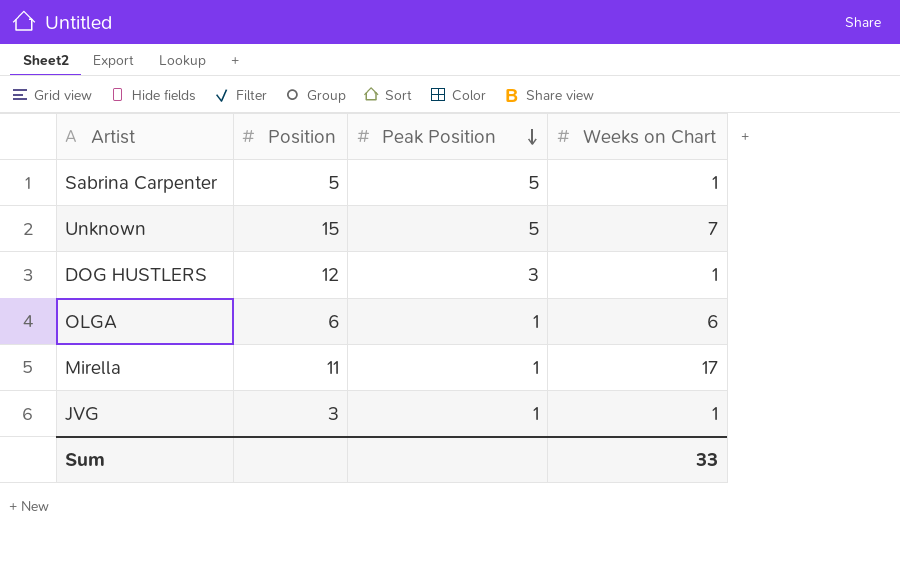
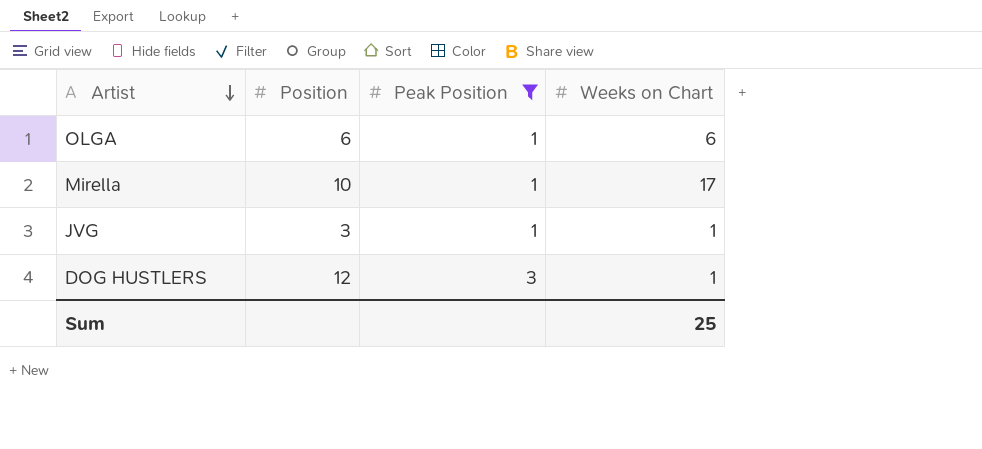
filter: none -> Peak Position != 5
row order: Peak Position descending -> Artist descending
Mirella | Position: 11 -> 10
Sum | Weeks on Chart: 33 -> 25

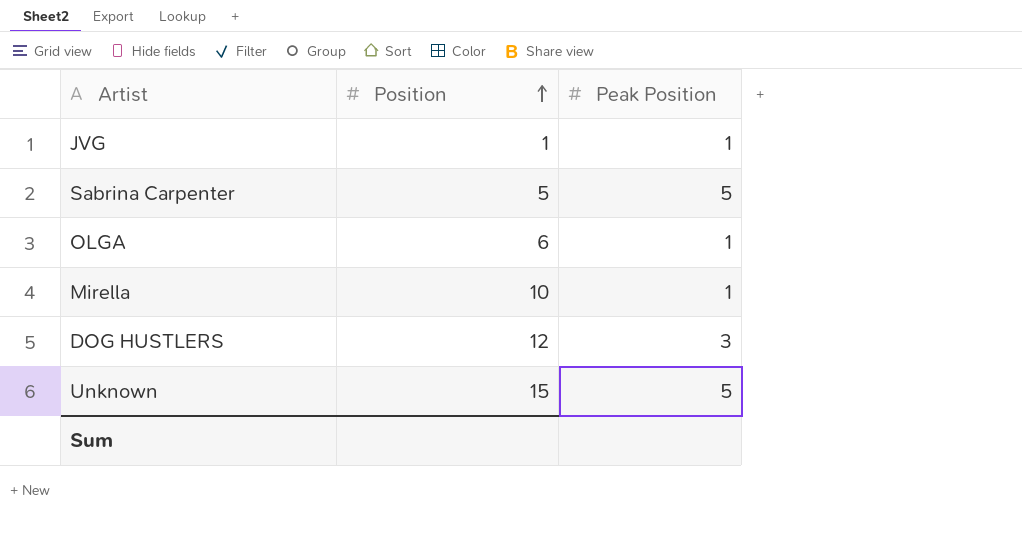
filter: Peak Position != 5 -> none
row order: Artist descending -> Position ascending
column Weeks on Chart | position: 4 -> none
JVG | Position: 3 -> 1

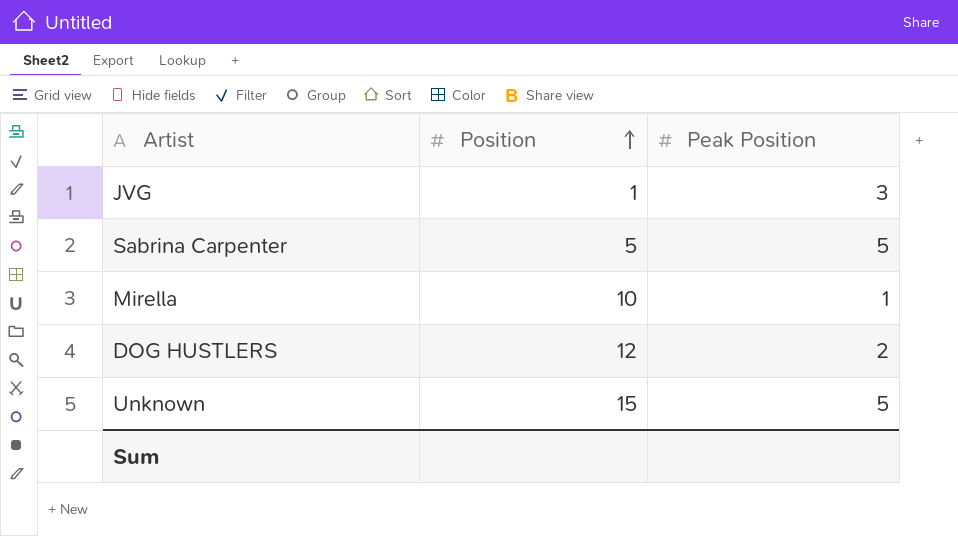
row OLGA: 6 | 1 -> none
JVG | Peak Position: 1 -> 3
DOG HUSTLERS | Peak Position: 3 -> 2

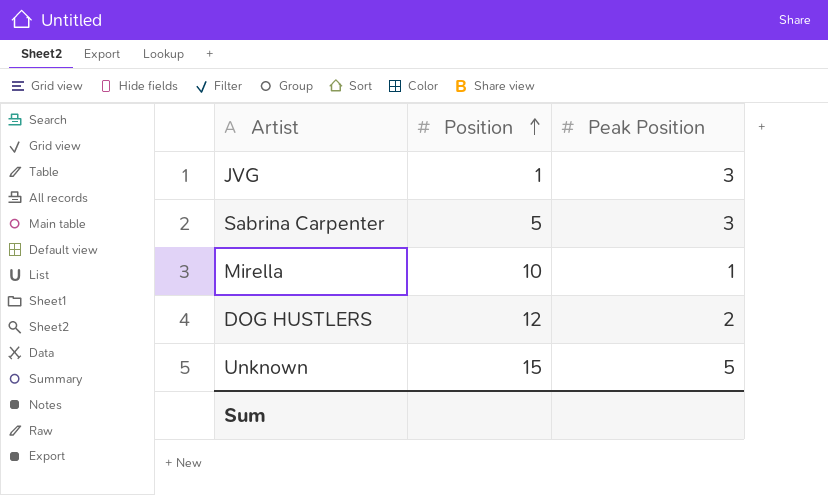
Sabrina Carpenter | Peak Position: 5 -> 3

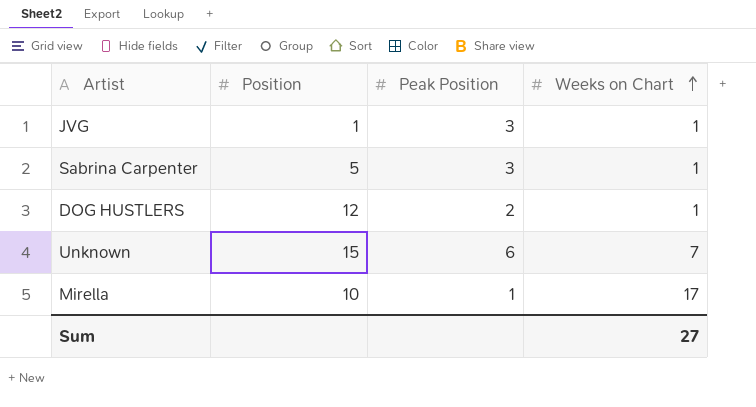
row order: Position ascending -> Weeks on Chart ascending
column Weeks on Chart | position: none -> 4
Unknown | Peak Position: 5 -> 6

